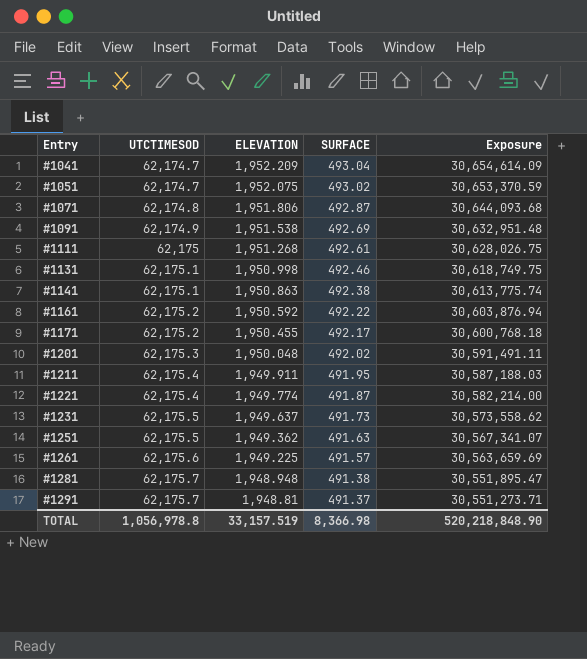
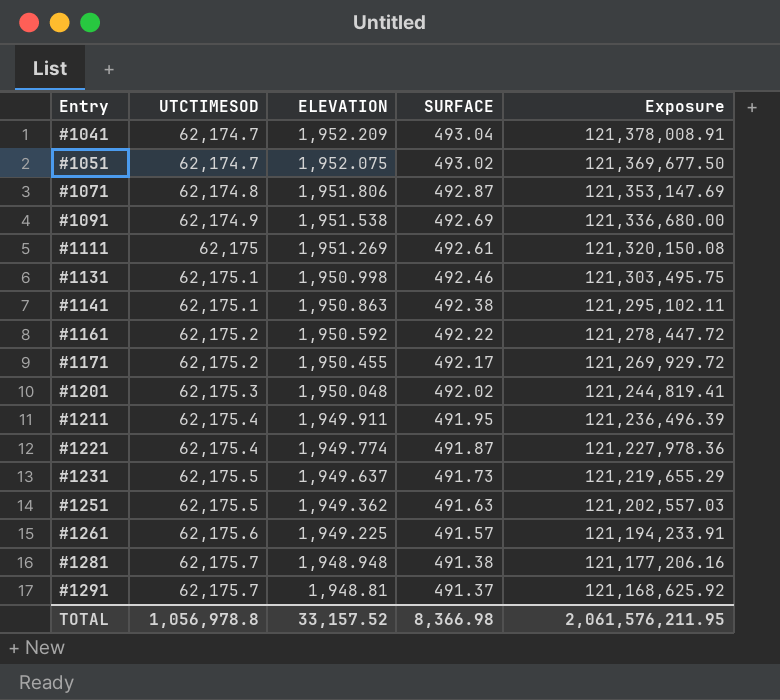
column Exposure | formula: [UTCTIMESOD] * [SURFACE] -> [UTCTIMESOD] * [ELEVATION]
#1111 | ELEVATION: 1,951.268 -> 1,951.269
TOTAL | ELEVATION: 33,157.519 -> 33,157.52
TOTAL | Exposure: 520,218,848.90 -> 2,061,576,211.95

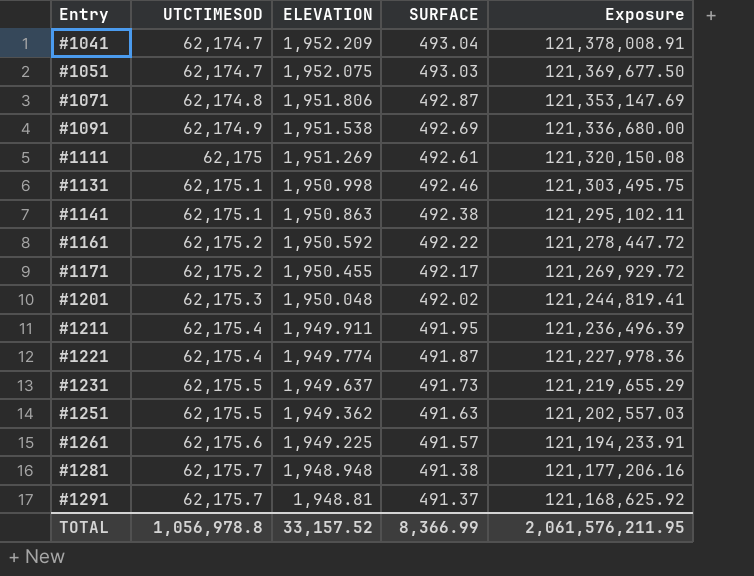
#1051 | SURFACE: 493.02 -> 493.03
TOTAL | SURFACE: 8,366.98 -> 8,366.99

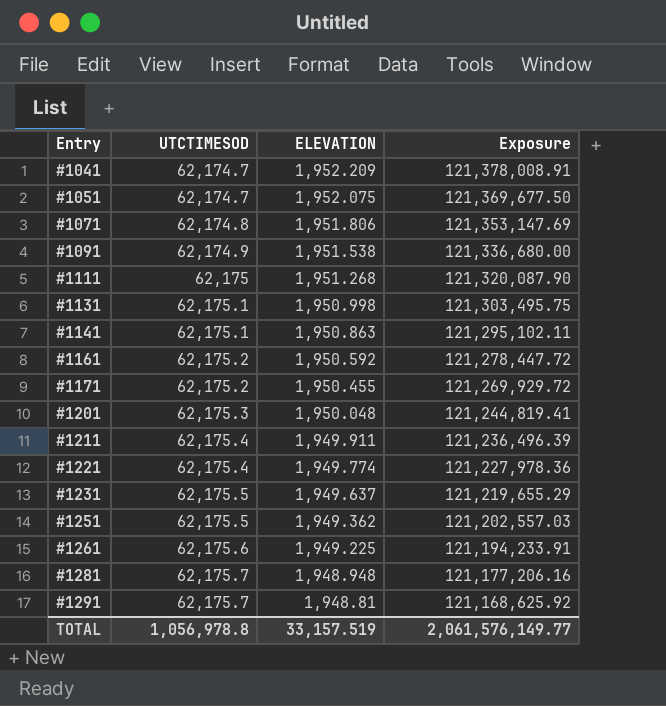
column SURFACE | position: 4 -> none
#1111 | ELEVATION: 1,951.269 -> 1,951.268
#1111 | Exposure: 121,320,150.08 -> 121,320,087.90
TOTAL | ELEVATION: 33,157.52 -> 33,157.519
TOTAL | Exposure: 2,061,576,211.95 -> 2,061,576,149.77

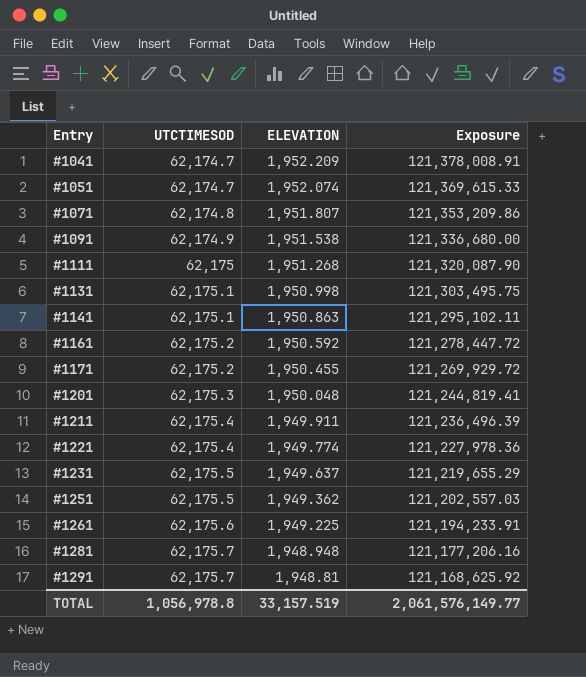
#1051 | ELEVATION: 1,952.075 -> 1,952.074
#1051 | Exposure: 121,369,677.50 -> 121,369,615.33
#1071 | ELEVATION: 1,951.806 -> 1,951.807
#1071 | Exposure: 121,353,147.69 -> 121,353,209.86

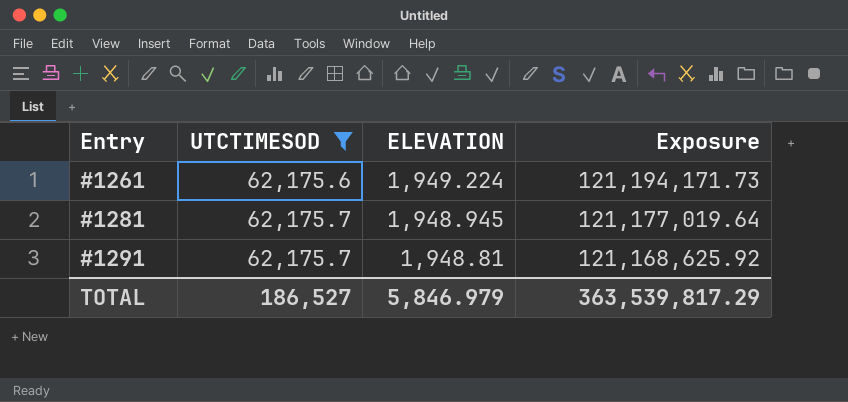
filter: none -> UTCTIMESOD >= 62,175.6
#1261 | ELEVATION: 1,949.225 -> 1,949.224
#1261 | Exposure: 121,194,233.91 -> 121,194,171.73
#1281 | ELEVATION: 1,948.948 -> 1,948.945
#1281 | Exposure: 121,177,206.16 -> 121,177,019.64
TOTAL | UTCTIMESOD: 1,056,978.8 -> 186,527
TOTAL | ELEVATION: 33,157.519 -> 5,846.979
TOTAL | Exposure: 2,061,576,149.77 -> 363,539,817.29

